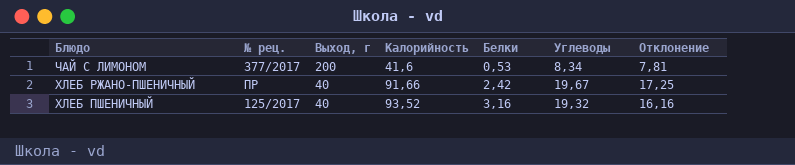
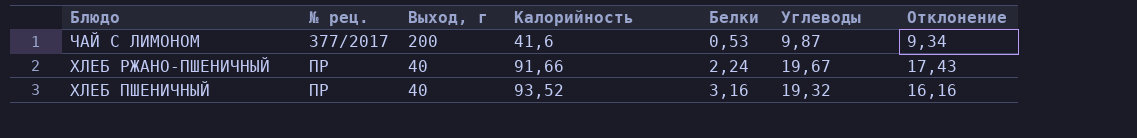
ЧАЙ С ЛИМОНОМ | Углеводы: 8,34 -> 9,87
ЧАЙ С ЛИМОНОМ | Отклонение: 7,81 -> 9,34
ХЛЕБ РЖАНО-ПШЕНИЧНЫЙ | Белки: 2,42 -> 2,24
ХЛЕБ РЖАНО-ПШЕНИЧНЫЙ | Отклонение: 17,25 -> 17,43
ХЛЕБ ПШЕНИЧНЫЙ | № рец.: 125/2017 -> ПР

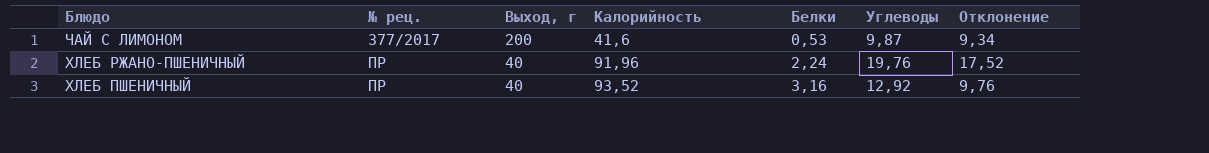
ХЛЕБ РЖАНО-ПШЕНИЧНЫЙ | Калорийность: 91,66 -> 91,96
ХЛЕБ РЖАНО-ПШЕНИЧНЫЙ | Углеводы: 19,67 -> 19,76
ХЛЕБ РЖАНО-ПШЕНИЧНЫЙ | Отклонение: 17,43 -> 17,52
ХЛЕБ ПШЕНИЧНЫЙ | Углеводы: 19,32 -> 12,92
ХЛЕБ ПШЕНИЧНЫЙ | Отклонение: 16,16 -> 9,76

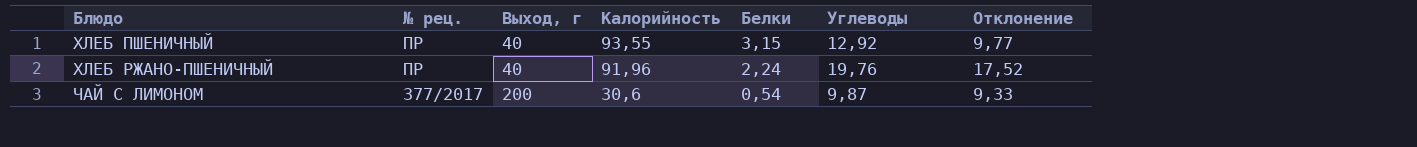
row order: Блюдо descending -> Блюдо ascending
ХЛЕБ ПШЕНИЧНЫЙ | Калорийность: 93,52 -> 93,55
ХЛЕБ ПШЕНИЧНЫЙ | Белки: 3,16 -> 3,15
ХЛЕБ ПШЕНИЧНЫЙ | Отклонение: 9,76 -> 9,77
ЧАЙ С ЛИМОНОМ | Калорийность: 41,6 -> 30,6
ЧАЙ С ЛИМОНОМ | Белки: 0,53 -> 0,54
ЧАЙ С ЛИМОНОМ | Отклонение: 9,34 -> 9,33

